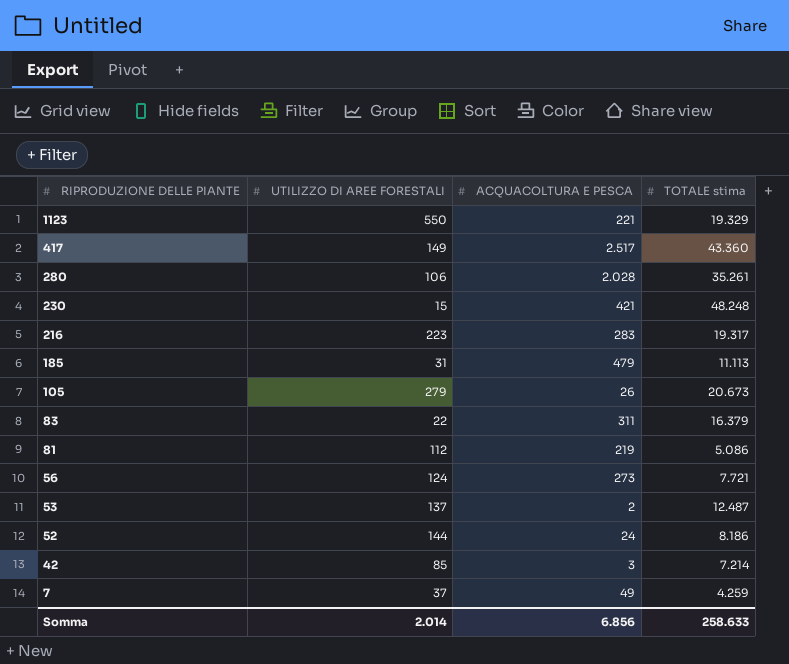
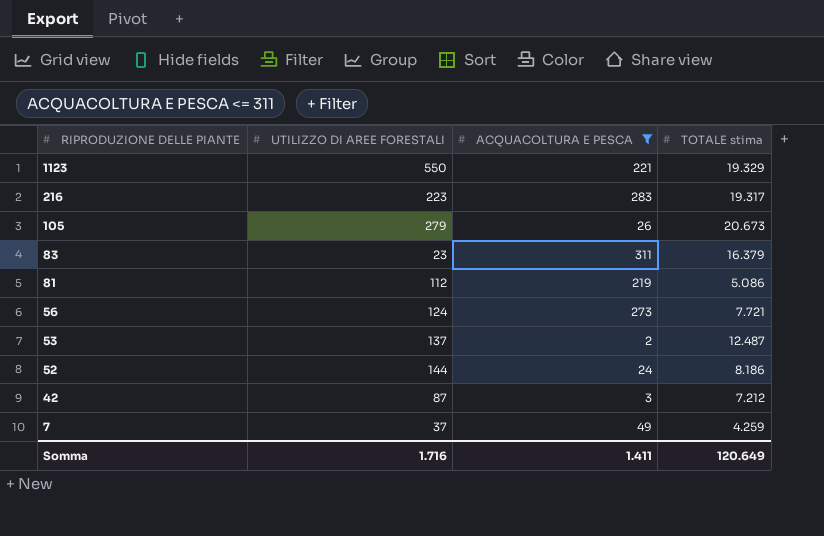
filter: none -> ACQUACOLTURA E PESCA <= 311
83 | UTILIZZO DI AREE FORESTALI: 22 -> 23
42 | UTILIZZO DI AREE FORESTALI: 85 -> 87
42 | TOTALE stima: 7.214 -> 7.212
Somma | UTILIZZO DI AREE FORESTALI: 2.014 -> 1.716
Somma | ACQUACOLTURA E PESCA: 6.856 -> 1.411
Somma | TOTALE stima: 258.633 -> 120.649

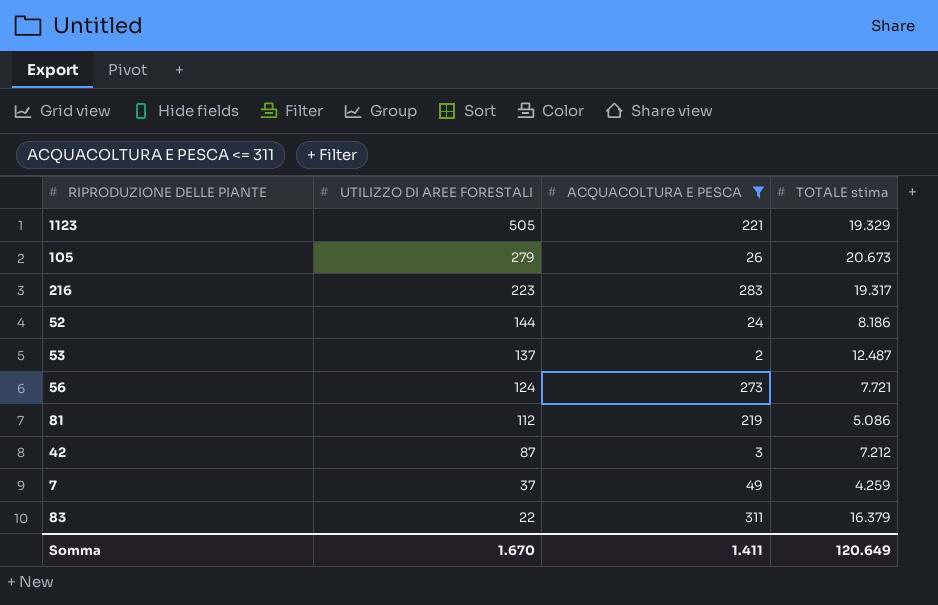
row order: RIPRODUZIONE DELLE PIANTE descending -> UTILIZZO DI AREE FORESTALI descending
1123 | UTILIZZO DI AREE FORESTALI: 550 -> 505
83 | UTILIZZO DI AREE FORESTALI: 23 -> 22
Somma | UTILIZZO DI AREE FORESTALI: 1.716 -> 1.670

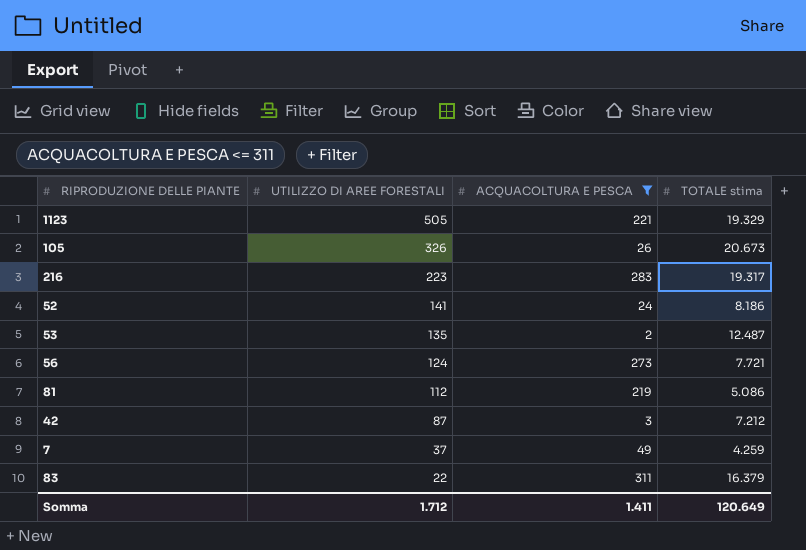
105 | UTILIZZO DI AREE FORESTALI: 279 -> 326
52 | UTILIZZO DI AREE FORESTALI: 144 -> 141
53 | UTILIZZO DI AREE FORESTALI: 137 -> 135
Somma | UTILIZZO DI AREE FORESTALI: 1.670 -> 1.712

